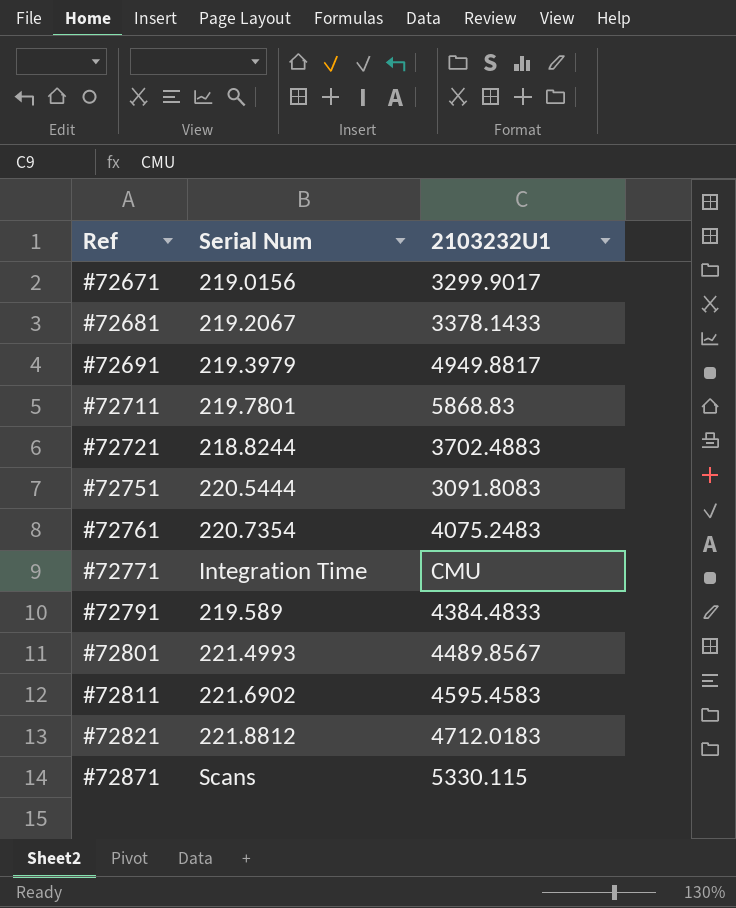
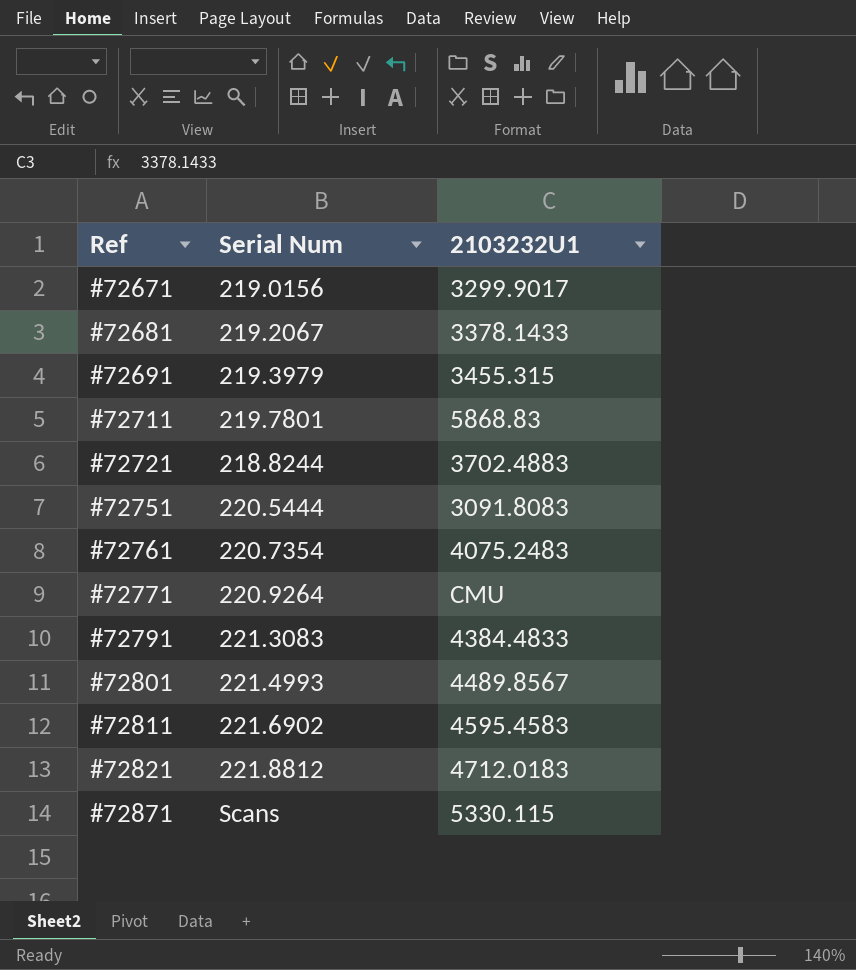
#72691 | 2103232U1: 4949.8817 -> 3455.315
#72771 | Serial Num: Integration Time -> 220.9264
#72791 | Serial Num: 219.589 -> 221.3083

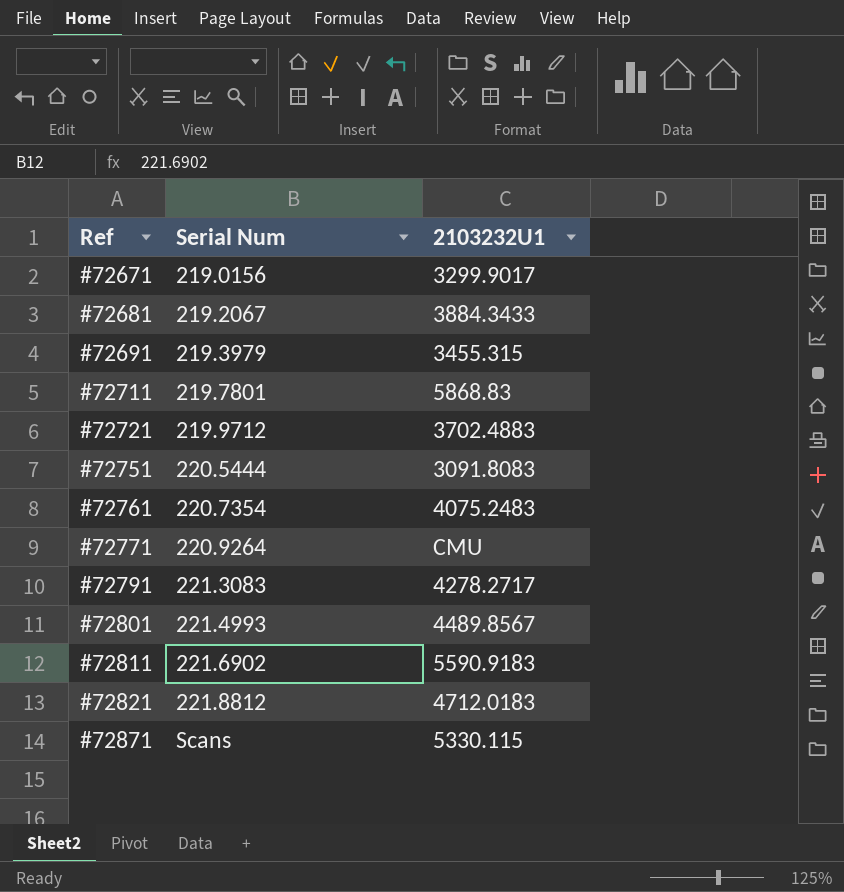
#72681 | 2103232U1: 3378.1433 -> 3884.3433
#72721 | Serial Num: 218.8244 -> 219.9712
#72791 | 2103232U1: 4384.4833 -> 4278.2717
#72811 | 2103232U1: 4595.4583 -> 5590.9183

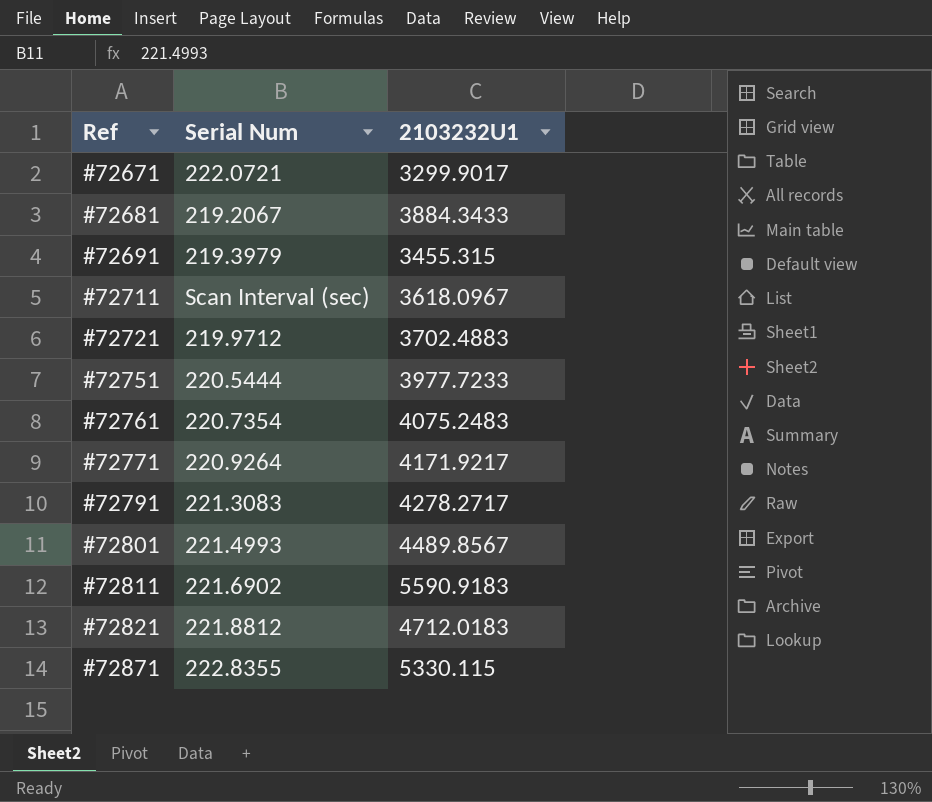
#72671 | Serial Num: 219.0156 -> 222.0721
#72711 | Serial Num: 219.7801 -> Scan Interval (sec)
#72711 | 2103232U1: 5868.83 -> 3618.0967
#72751 | 2103232U1: 3091.8083 -> 3977.7233
#72771 | 2103232U1: CMU -> 4171.9217
#72871 | Serial Num: Scans -> 222.8355

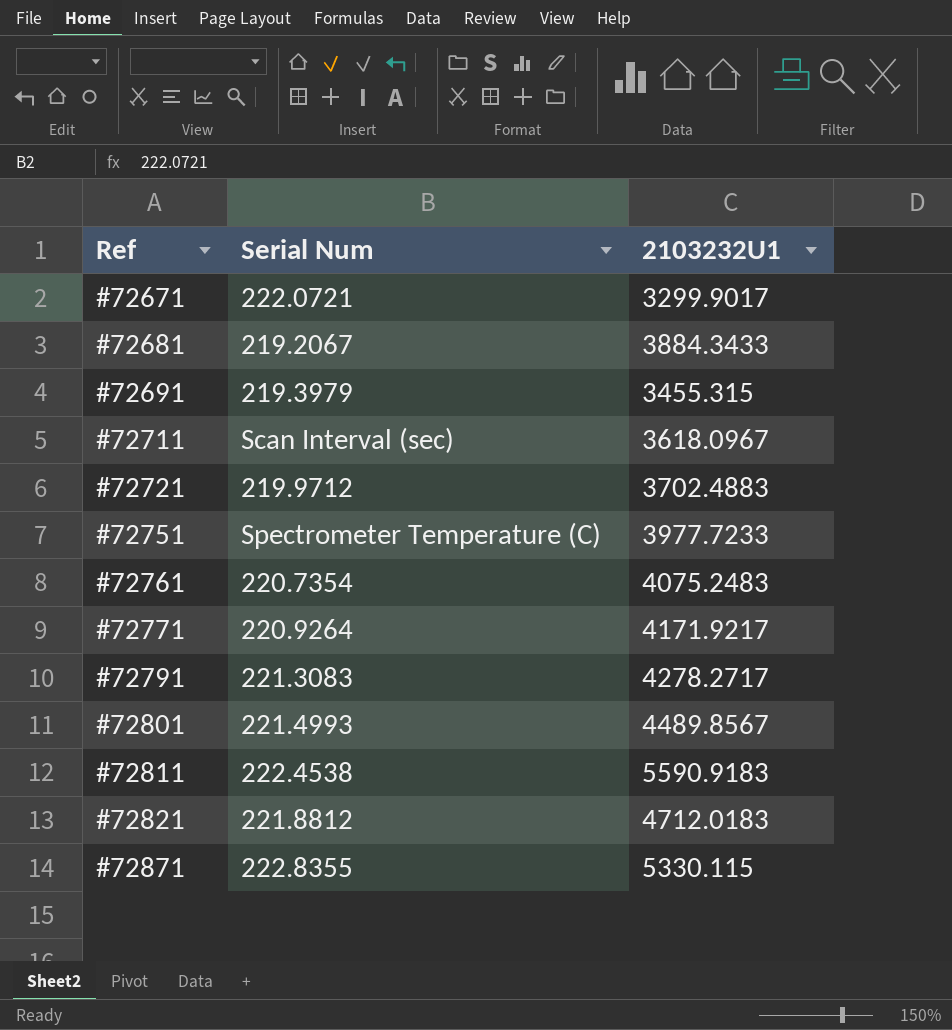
#72751 | Serial Num: 220.5444 -> Spectrometer Temperature (C)
#72811 | Serial Num: 221.6902 -> 222.4538

